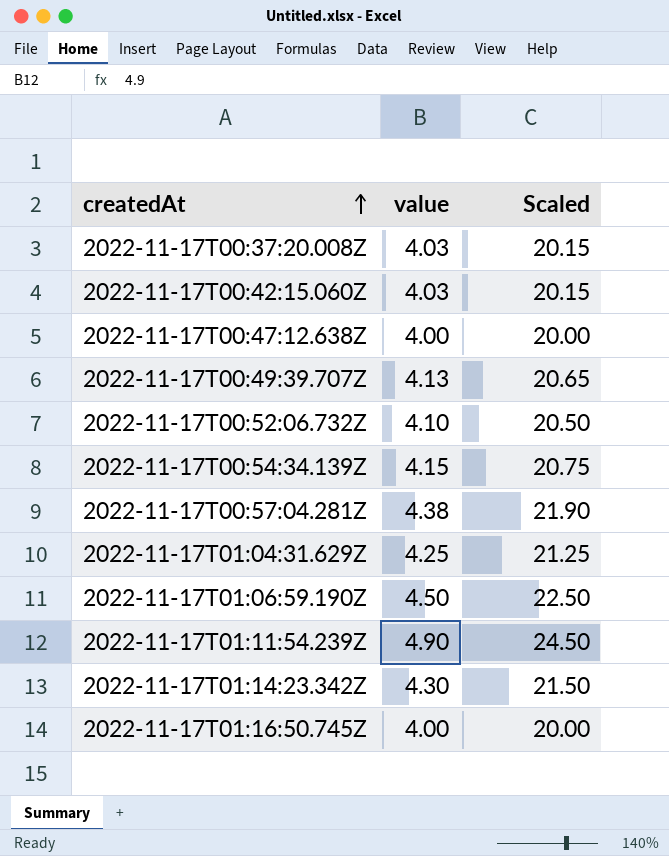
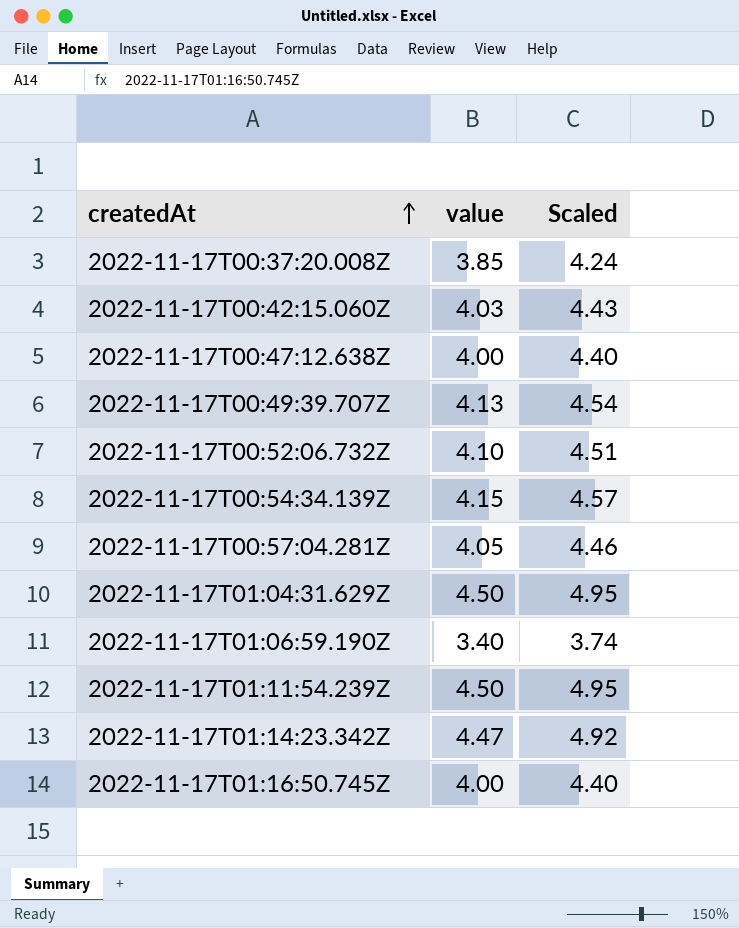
column Scaled | formula: [value] * 5 -> [value] * 1.1
2022-11-17T00:37:20.008Z | value: 4.03 -> 3.85
2022-11-17T00:57:04.281Z | value: 4.38 -> 4.05
2022-11-17T01:04:31.629Z | value: 4.25 -> 4.50
2022-11-17T01:06:59.190Z | value: 4.50 -> 3.40
2022-11-17T01:11:54.239Z | value: 4.90 -> 4.50
2022-11-17T01:14:23.342Z | value: 4.30 -> 4.47

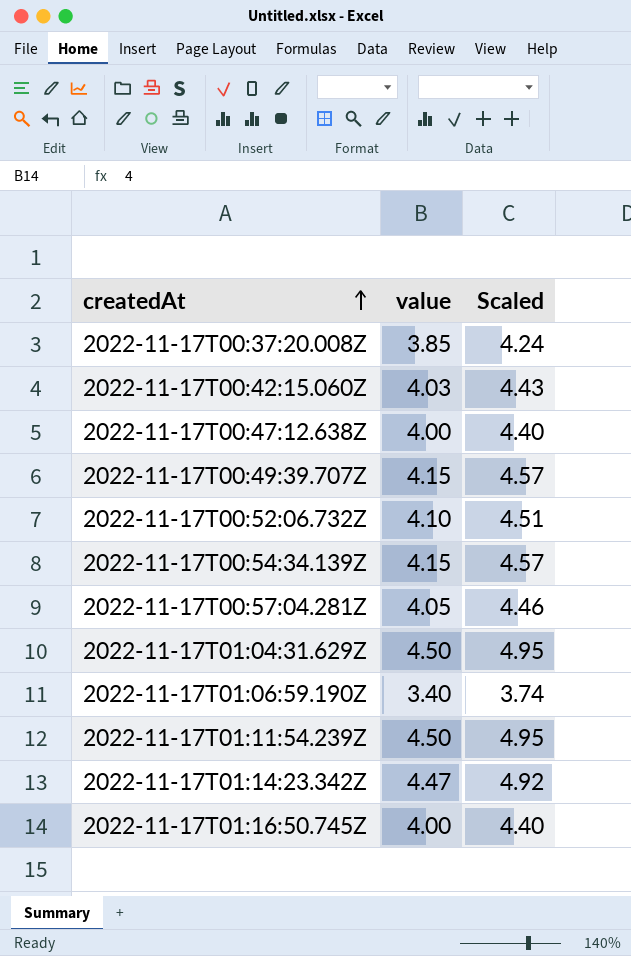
2022-11-17T00:49:39.707Z | value: 4.13 -> 4.15
2022-11-17T00:49:39.707Z | Scaled: 4.54 -> 4.57

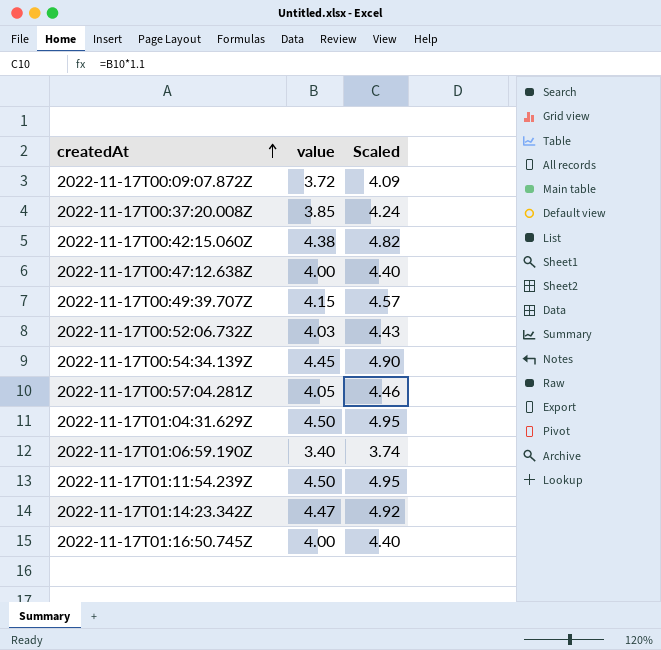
row 2022-11-17T00:09:07.872Z: none -> 3.72 | 4.09
2022-11-17T00:42:15.060Z | value: 4.03 -> 4.38
2022-11-17T00:42:15.060Z | Scaled: 4.43 -> 4.82
2022-11-17T00:52:06.732Z | value: 4.10 -> 4.03
2022-11-17T00:52:06.732Z | Scaled: 4.51 -> 4.43
2022-11-17T00:54:34.139Z | value: 4.15 -> 4.45
2022-11-17T00:54:34.139Z | Scaled: 4.57 -> 4.90

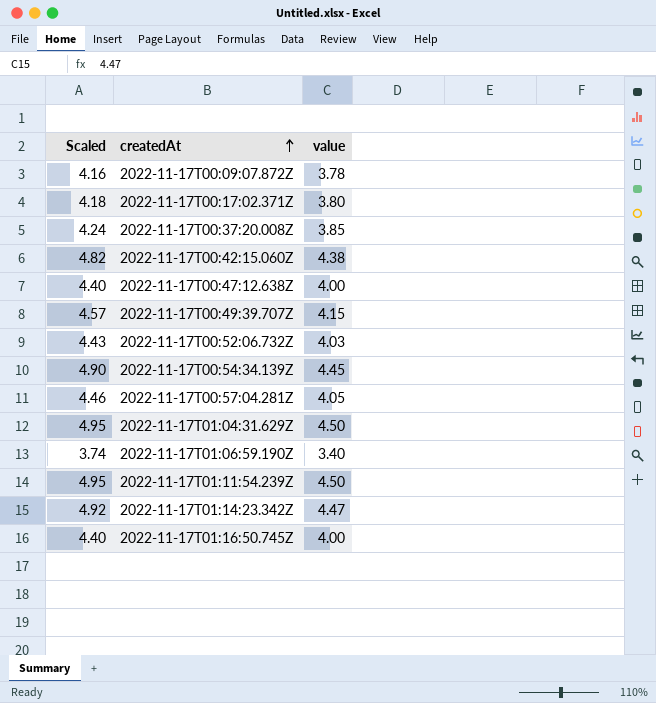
column Scaled | position: 3 -> 1
2022-11-17T00:09:07.872Z | Scaled: 4.09 -> 4.16
2022-11-17T00:09:07.872Z | value: 3.72 -> 3.78
row 2022-11-17T00:17:02.371Z: none -> 4.18 | 3.80

